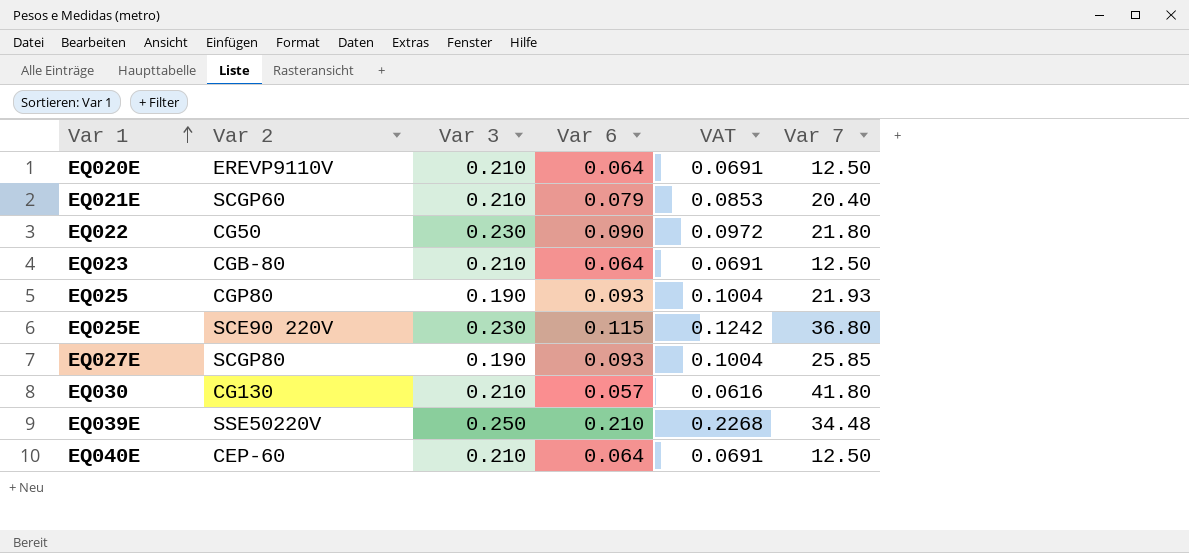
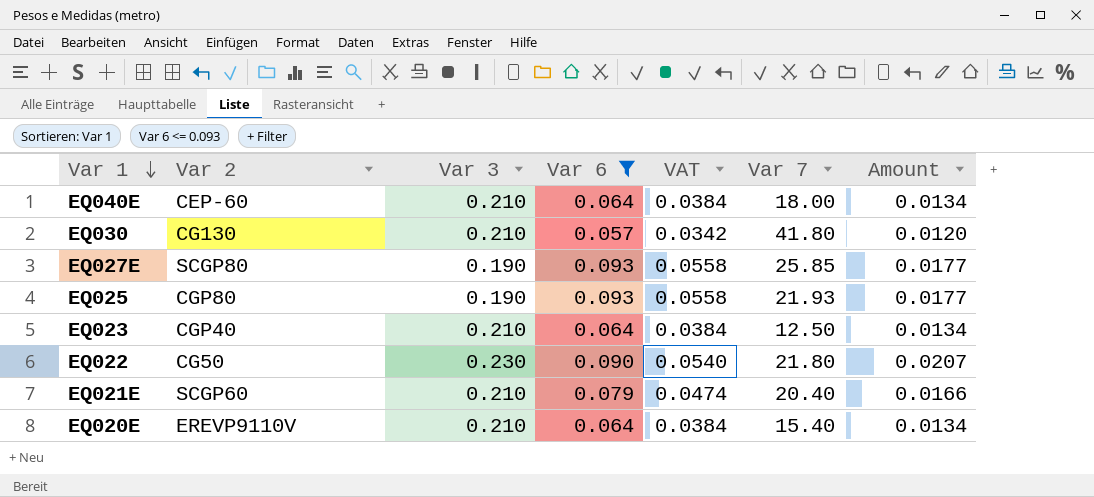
filter: none -> Var 6 <= 0.093
row order: Var 1 ascending -> Var 1 descending
column VAT | formula: [Var 6] * 1.08 -> [Var 6] * 0.6
column Amount | formula: none -> [Var 3] * [Var 6]
EQ040E | Var 7: 12.50 -> 18.00
EQ023 | Var 2: CGB-80 -> CGP40
EQ020E | Var 7: 12.50 -> 15.40

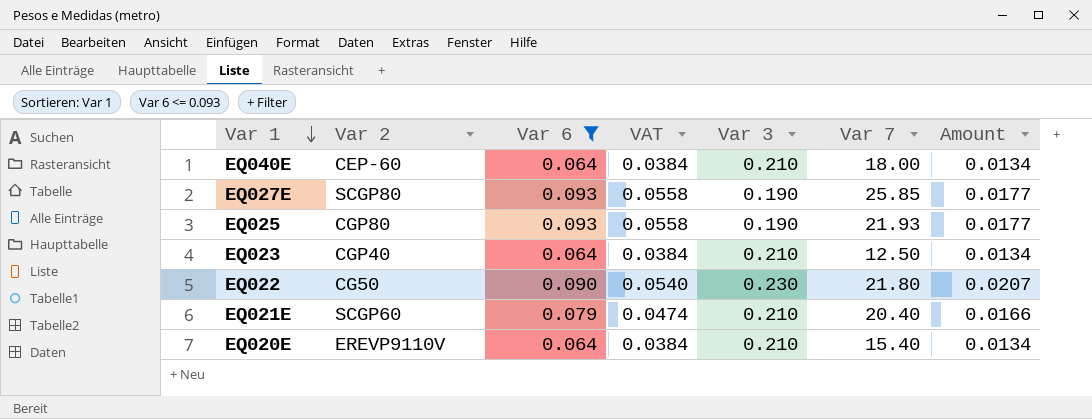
column Var 3 | position: 3 -> 5
row EQ030: CG130 | 0.210 | 0.057 | 0.0342 | 41.80 | 0.0120 -> none

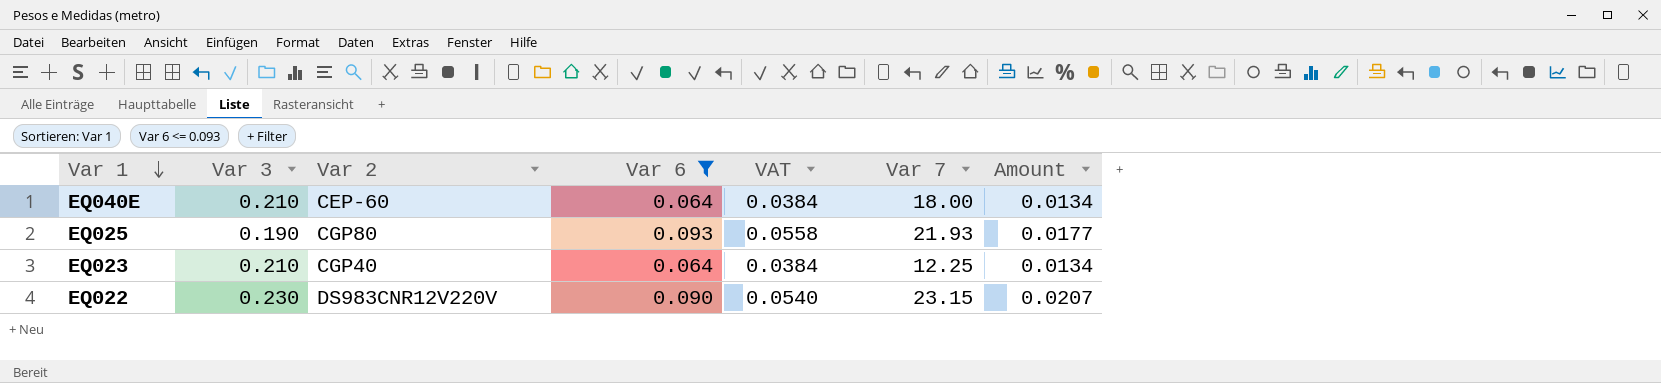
column Var 3 | position: 5 -> 2
row EQ027E: SCGP80 | 0.093 | 0.0558 | 0.190 | 25.85 | 0.0177 -> none
row EQ021E: SCGP60 | 0.079 | 0.0474 | 0.210 | 20.40 | 0.0166 -> none
row EQ020E: EREVP9110V | 0.064 | 0.0384 | 0.210 | 15.40 | 0.0134 -> none
EQ023 | Var 7: 12.50 -> 12.25
EQ022 | Var 2: CG50 -> DS983CNR12V220V
EQ022 | Var 7: 21.80 -> 23.15

